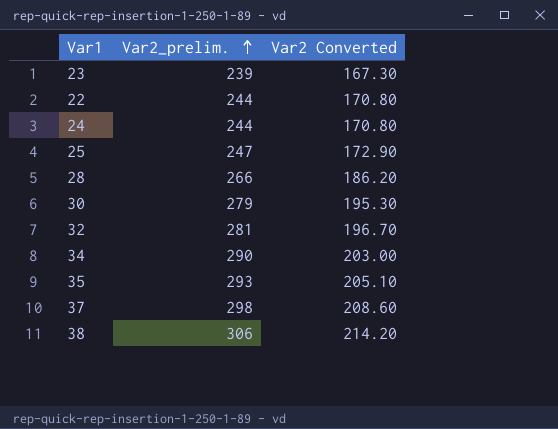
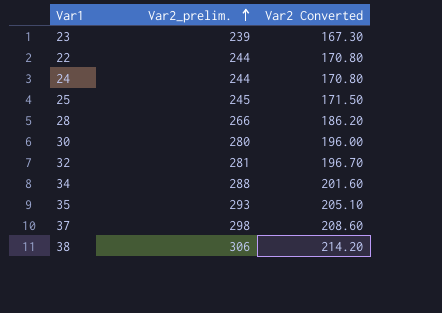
25 | Var2_prelim.: 247 -> 245
25 | Var2 Converted: 172.90 -> 171.50
30 | Var2_prelim.: 279 -> 280
30 | Var2 Converted: 195.30 -> 196.00
34 | Var2_prelim.: 290 -> 288
34 | Var2 Converted: 203.00 -> 201.60

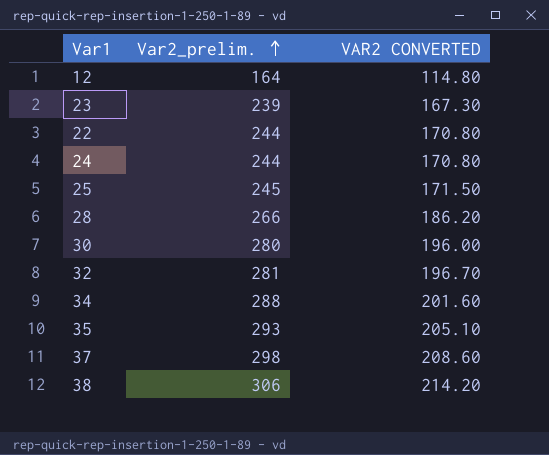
column name: Var2 Converted -> VAR2 CONVERTED
row 12: none -> 164 | 114.80

